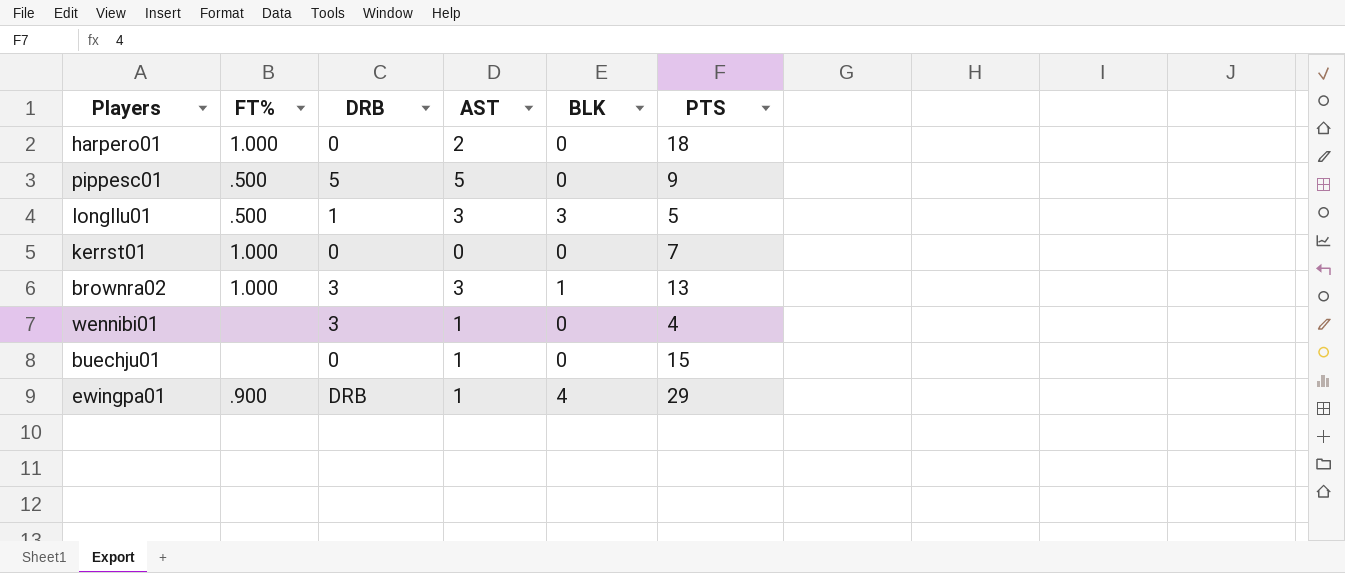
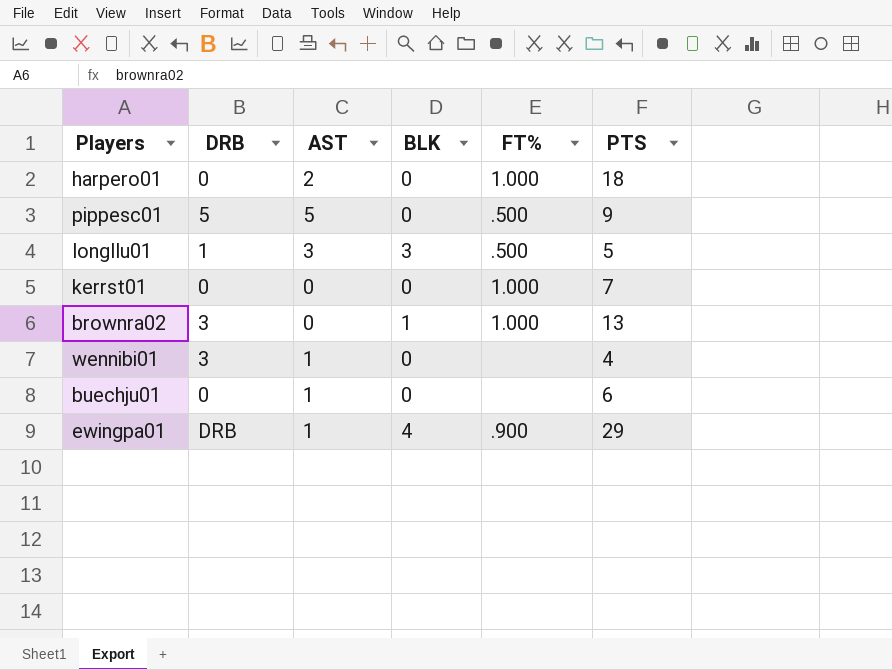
column FT% | position: 2 -> 5
brownra02 | AST: 3 -> 0
buechju01 | PTS: 15 -> 6

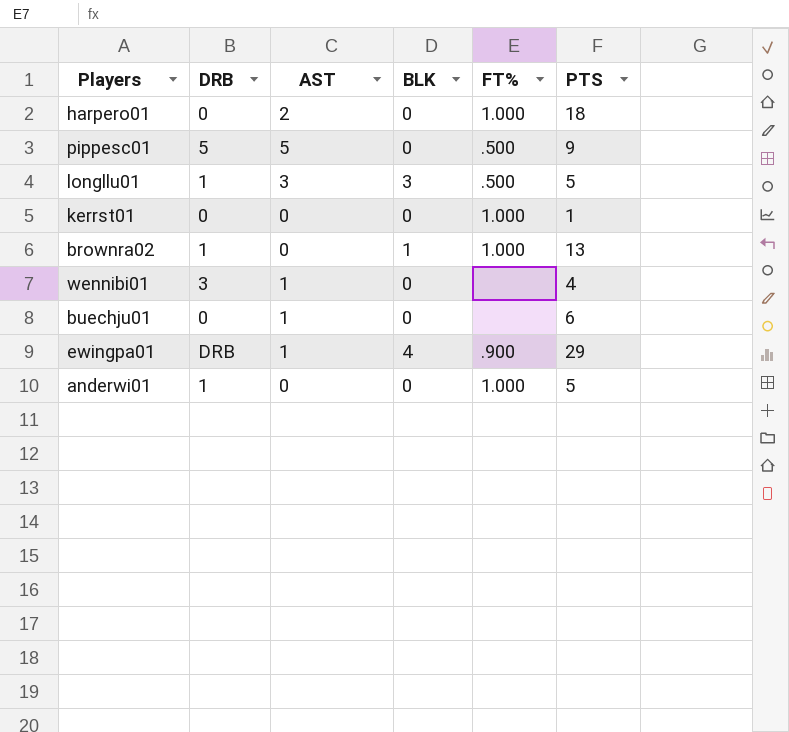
kerrst01 | PTS: 7 -> 1
brownra02 | DRB: 3 -> 1
row anderwi01: none -> 1 | 0 | 0 | 1.000 | 5

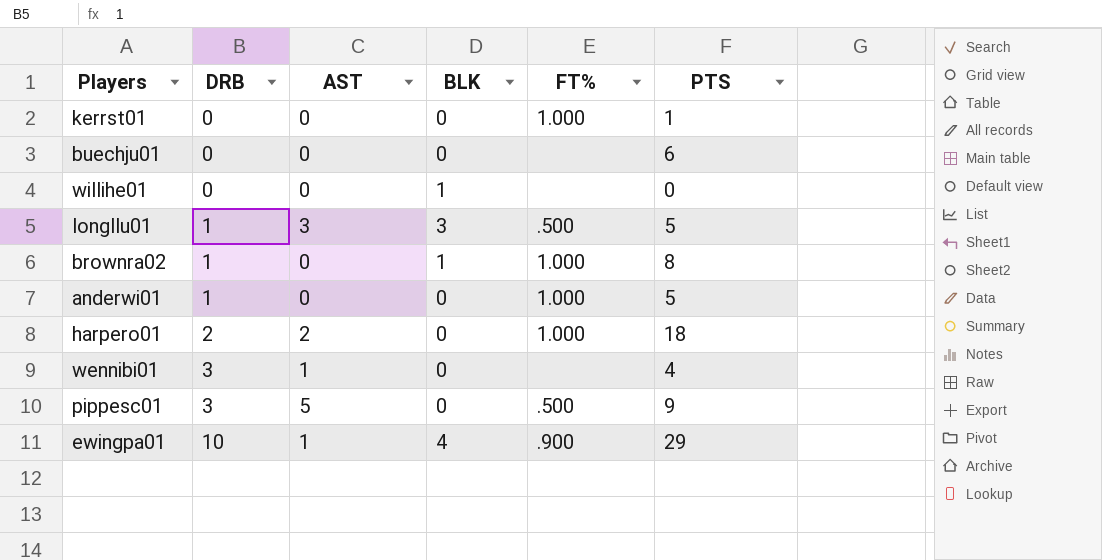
row order: none -> DRB ascending
buechju01 | AST: 1 -> 0
row willihe01: none -> 0 | 0 | 1 | none | 0
brownra02 | PTS: 13 -> 8
harpero01 | DRB: 0 -> 2
pippesc01 | DRB: 5 -> 3
ewingpa01 | DRB: DRB -> 10

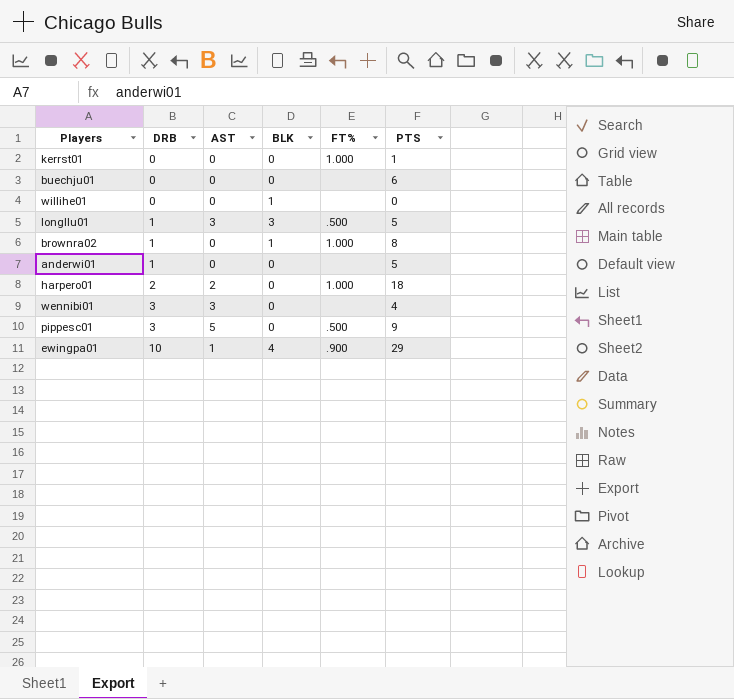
anderwi01 | FT%: 1.000 -> none
wennibi01 | AST: 1 -> 3

